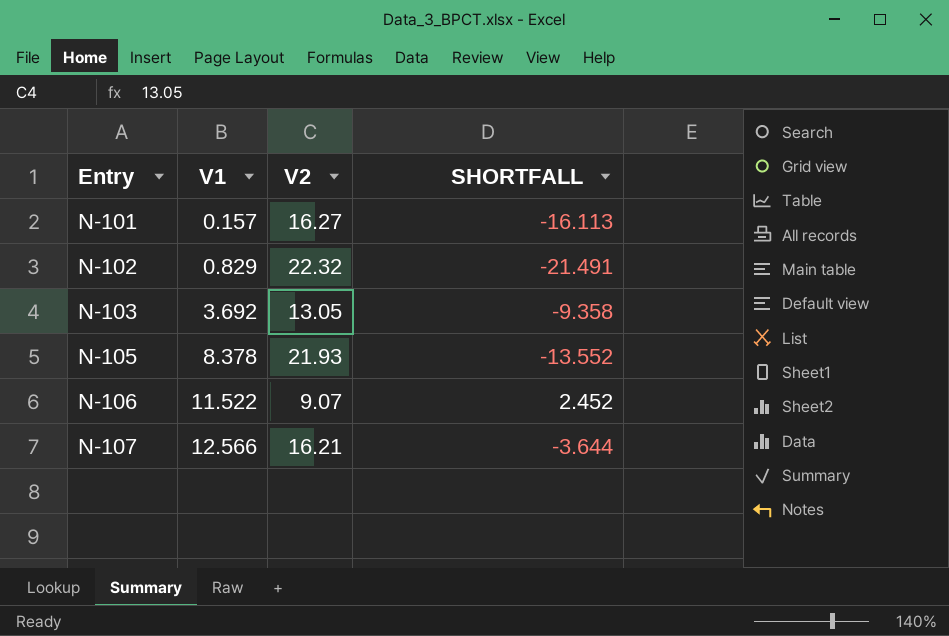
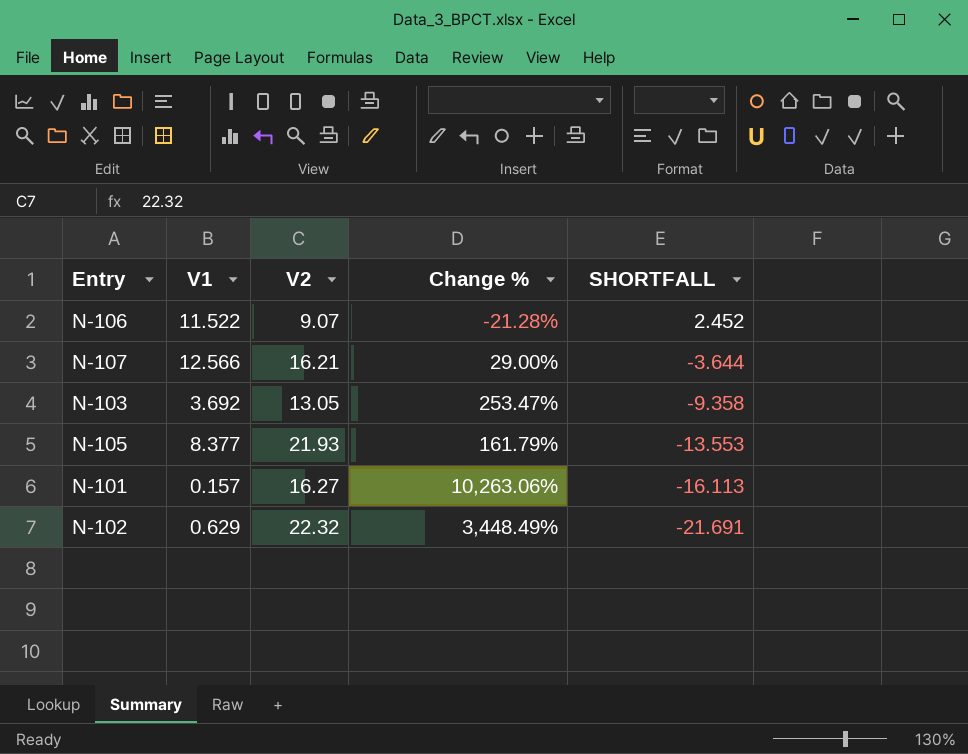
row order: Entry ascending -> SHORTFALL descending
column Change % | formula: none -> ([V2] - [V1]) / [V1]
N-105 | V1: 8.378 -> 8.377
N-105 | SHORTFALL: -13.552 -> -13.553
N-102 | V1: 0.829 -> 0.629
N-102 | SHORTFALL: -21.491 -> -21.691

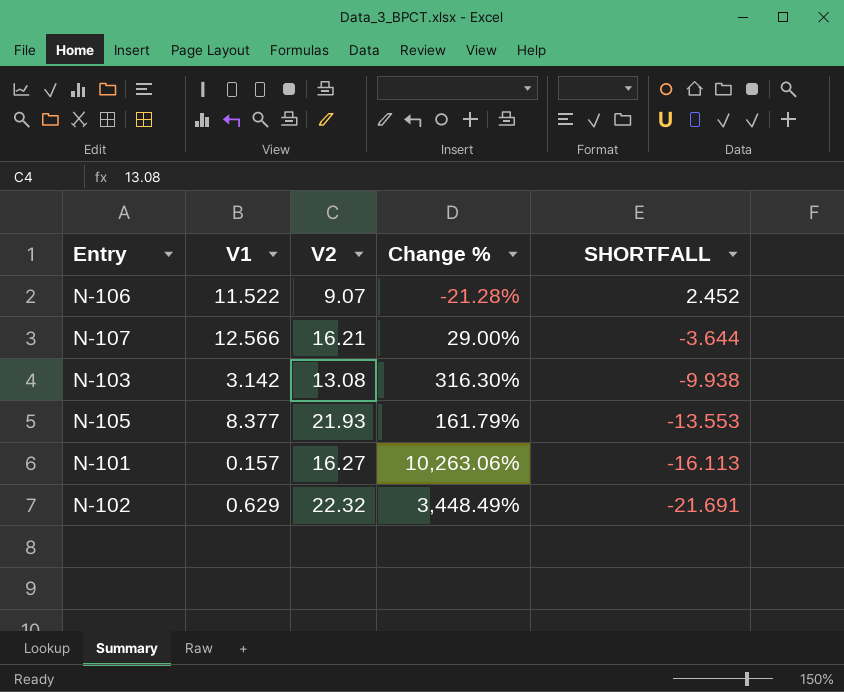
N-103 | V1: 3.692 -> 3.142
N-103 | V2: 13.05 -> 13.08
N-103 | Change %: 253.47% -> 316.30%
N-103 | SHORTFALL: -9.358 -> -9.938

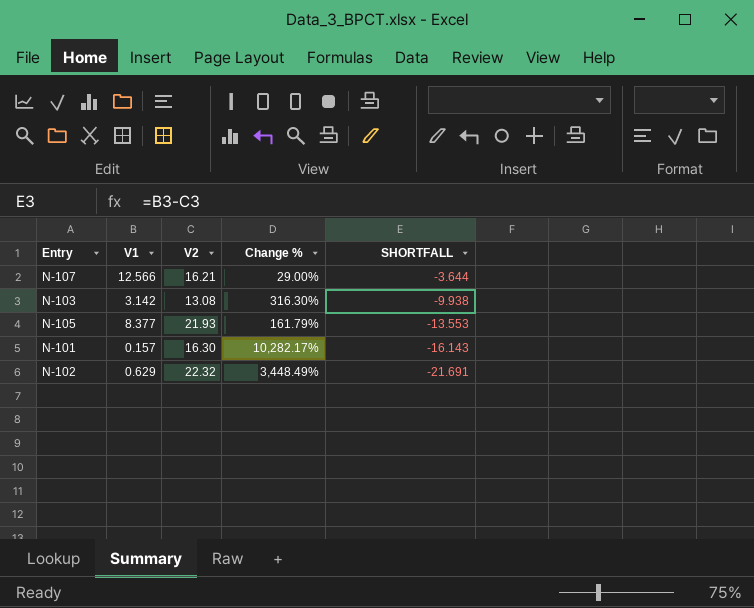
row N-106: 11.522 | 9.07 | -21.28% | 2.452 -> none
N-101 | V2: 16.27 -> 16.30
N-101 | Change %: 10,263.06% -> 10,282.17%
N-101 | SHORTFALL: -16.113 -> -16.143

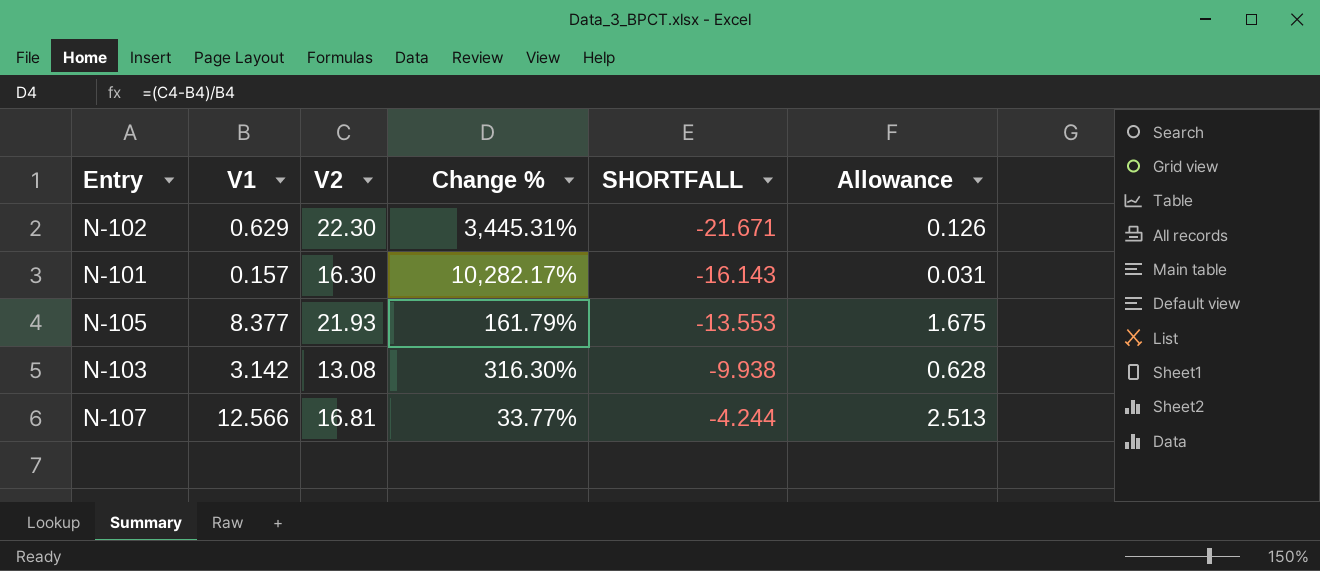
row order: SHORTFALL descending -> SHORTFALL ascending
column Allowance | formula: none -> [V1] * 0.2
N-102 | V2: 22.32 -> 22.30
N-102 | Change %: 3,448.49% -> 3,445.31%
N-102 | SHORTFALL: -21.691 -> -21.671
N-107 | V2: 16.21 -> 16.81
N-107 | Change %: 29.00% -> 33.77%
N-107 | SHORTFALL: -3.644 -> -4.244

